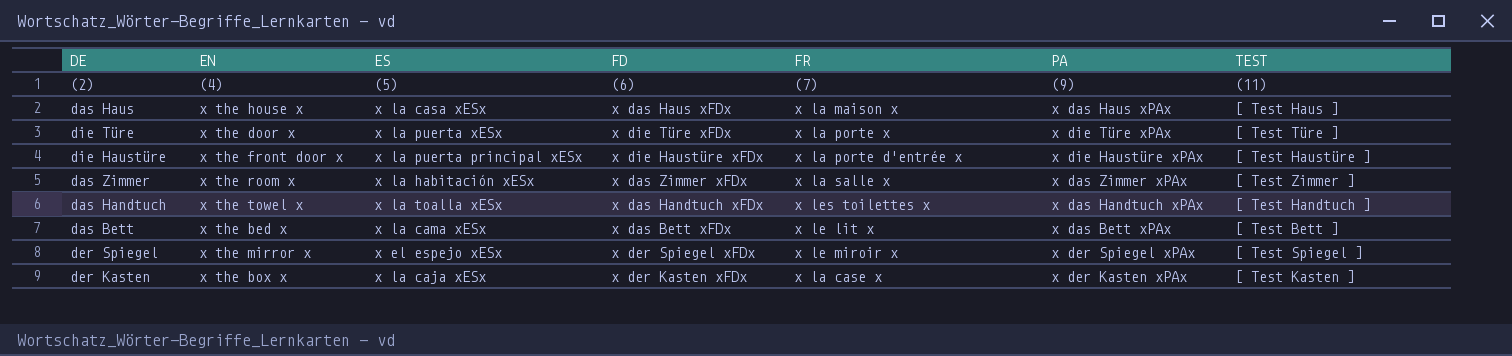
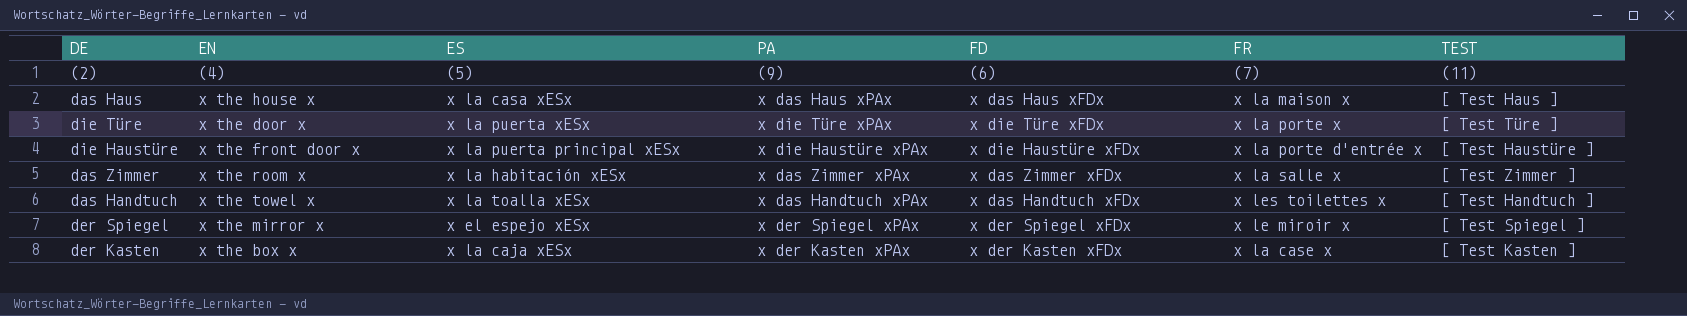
column PA | position: 6 -> 4
row das Bett: x the bed x | x la cama xESx | x das Bett xFDx | x le lit x | x das Bett xPAx | [ Test Bett ] -> none

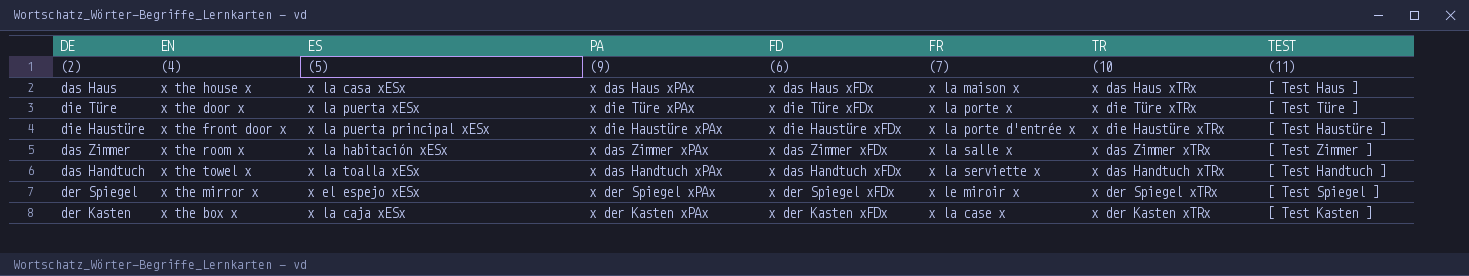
column TR | position: none -> 7
das Handtuch | FR: x les toilettes x -> x la serviette x

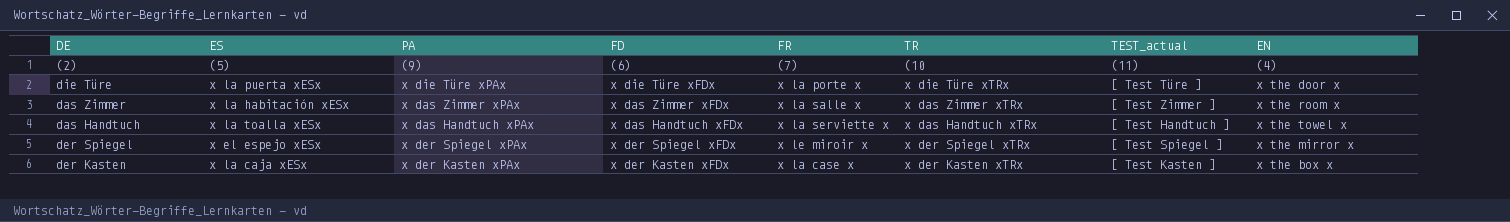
column name: TEST -> TEST_actual
column EN | position: 2 -> 8
row das Haus: x the house x | x la casa xESx | x das Haus xPAx | x das Haus xFDx | x la maison x | x das Haus xTRx | [ Test Haus ] -> none
row die Haustüre: x the front door x | x la puerta principal xESx | x die Haustüre xPAx | x die Haustüre xFDx | x la porte d'entrée x | x die Haustüre xTRx | [ Test Haustüre ] -> none

